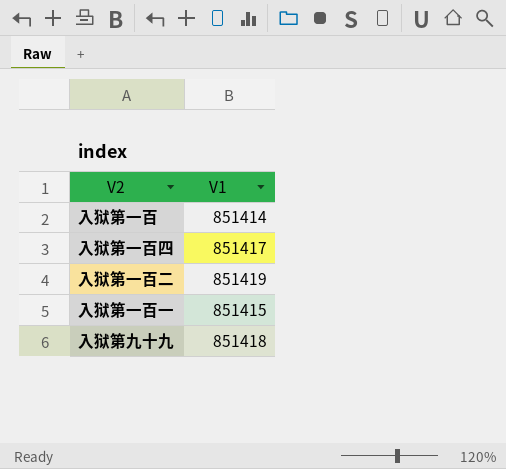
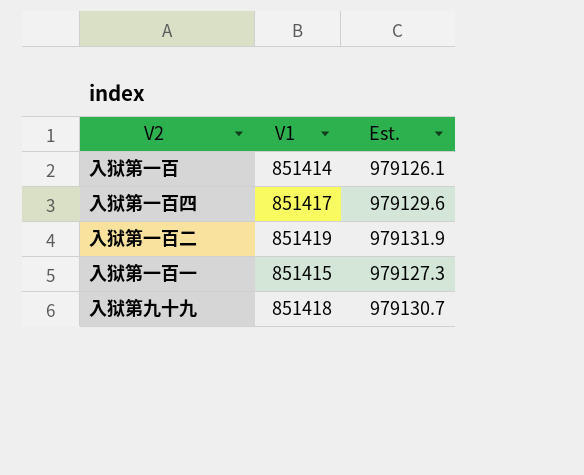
column Est. | formula: none -> [V1] * 1.15

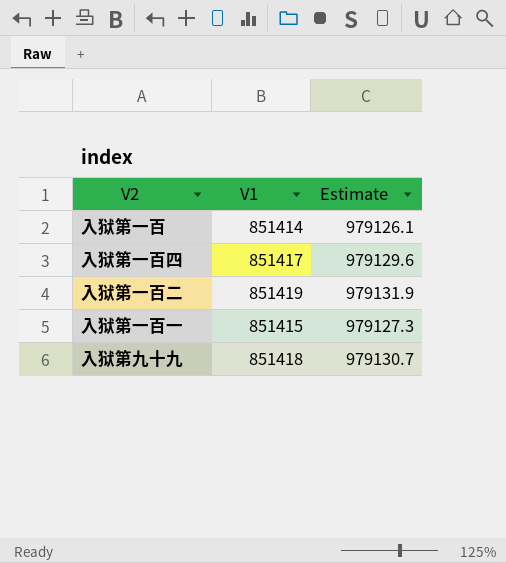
column name: Est. -> Estimate

